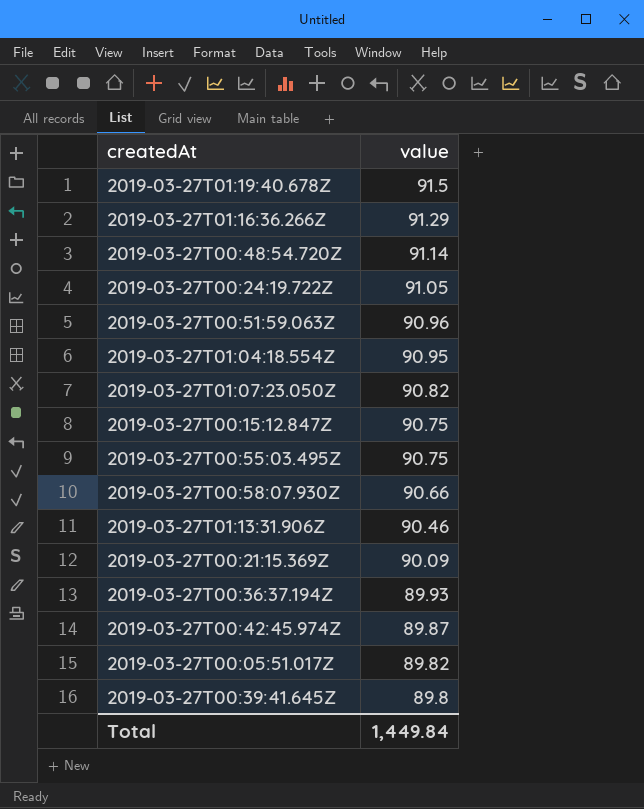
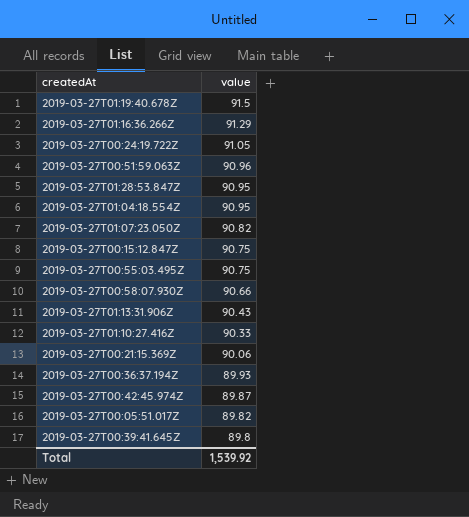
row 2019-03-27T00:48:54.720Z: 91.14 -> none
row 2019-03-27T01:28:53.847Z: none -> 90.95
2019-03-27T01:13:31.906Z | value: 90.46 -> 90.43
row 2019-03-27T01:10:27.416Z: none -> 90.33
2019-03-27T00:21:15.369Z | value: 90.09 -> 90.06
Total | value: 1,449.84 -> 1,539.92

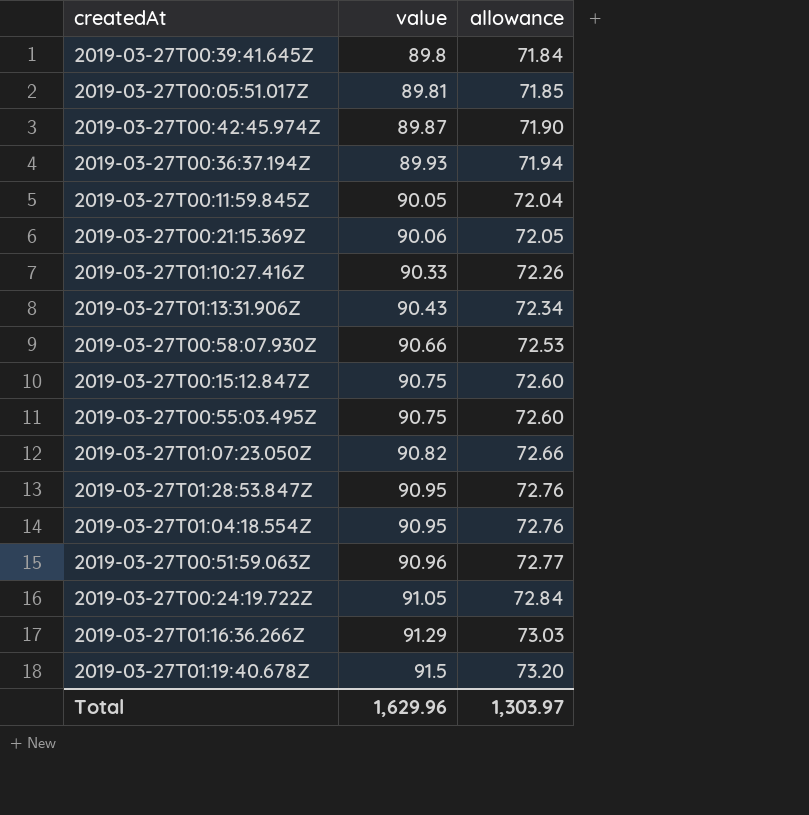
row order: value descending -> value ascending
column allowance | formula: none -> [value] * 0.8
2019-03-27T00:05:51.017Z | value: 89.82 -> 89.81
row 2019-03-27T00:11:59.845Z: none -> 90.05 | 72.04
Total | value: 1,539.92 -> 1,629.96

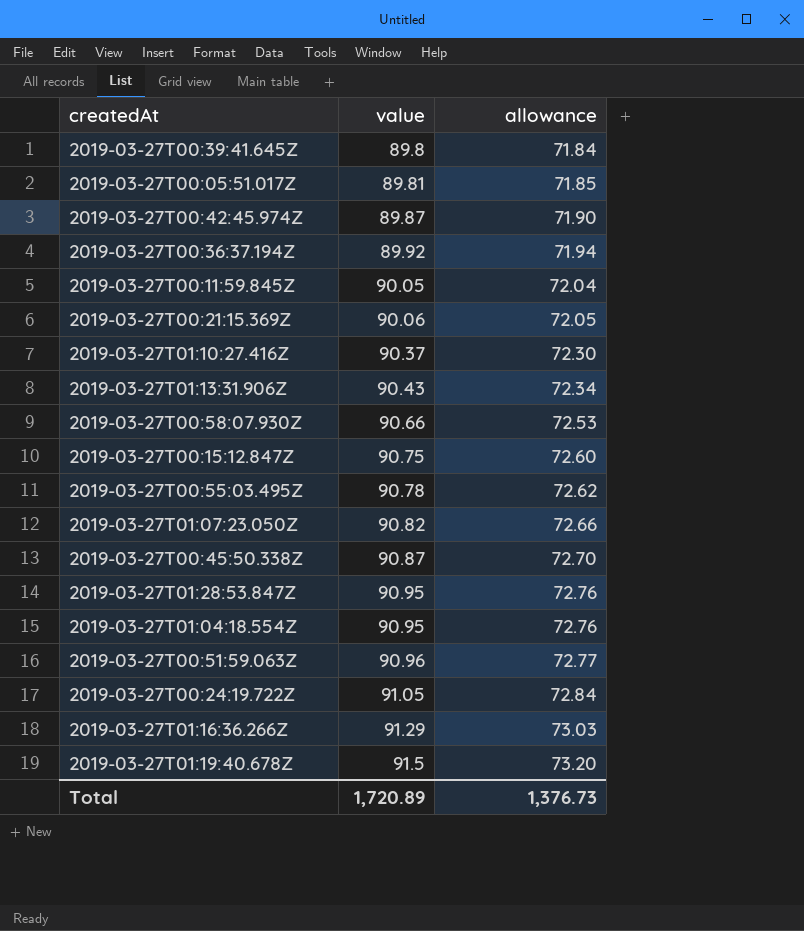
2019-03-27T00:36:37.194Z | value: 89.93 -> 89.92
2019-03-27T01:10:27.416Z | value: 90.33 -> 90.37
2019-03-27T01:10:27.416Z | allowance: 72.26 -> 72.30
2019-03-27T00:55:03.495Z | value: 90.75 -> 90.78
2019-03-27T00:55:03.495Z | allowance: 72.60 -> 72.62
row 2019-03-27T00:45:50.338Z: none -> 90.87 | 72.70
Total | value: 1,629.96 -> 1,720.89
Total | allowance: 1,303.97 -> 1,376.73

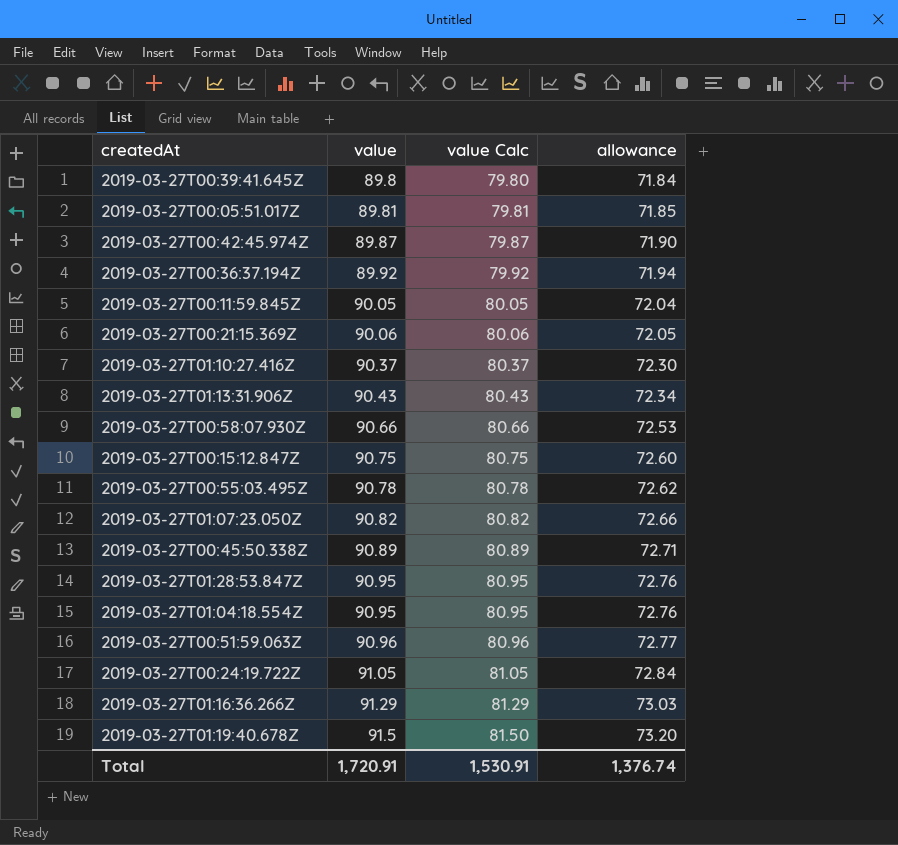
column value Calc | formula: none -> [value] - 10
2019-03-27T00:45:50.338Z | value: 90.87 -> 90.89
2019-03-27T00:45:50.338Z | allowance: 72.70 -> 72.71
Total | value: 1,720.89 -> 1,720.91
Total | allowance: 1,376.73 -> 1,376.74

